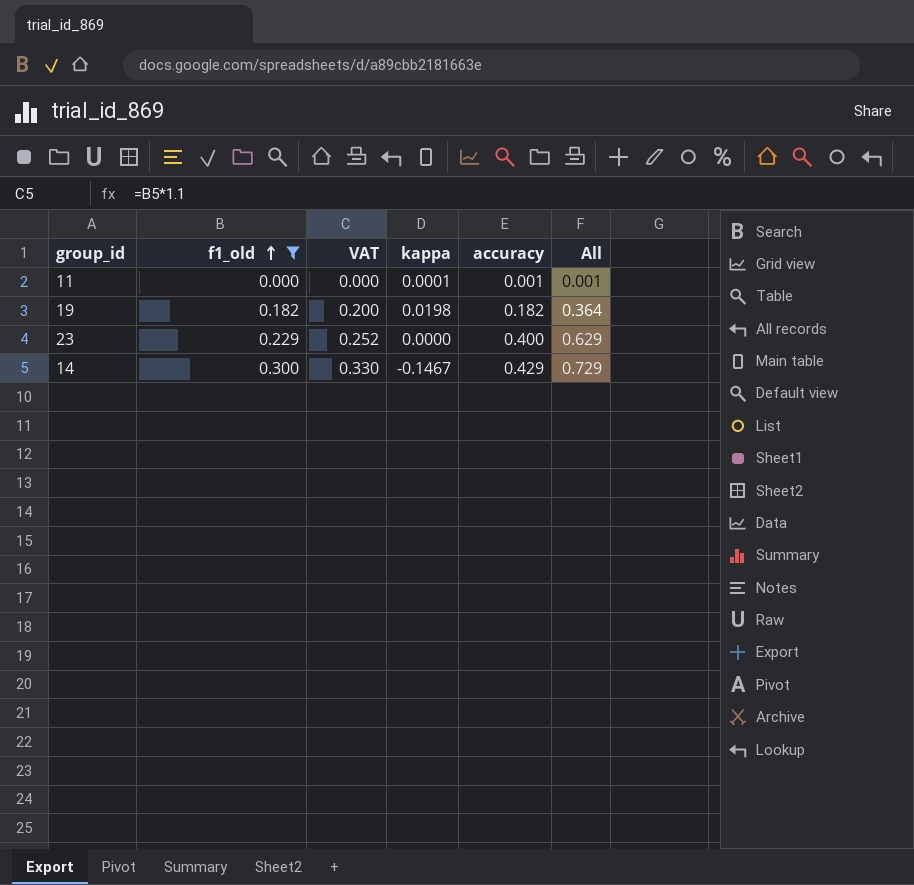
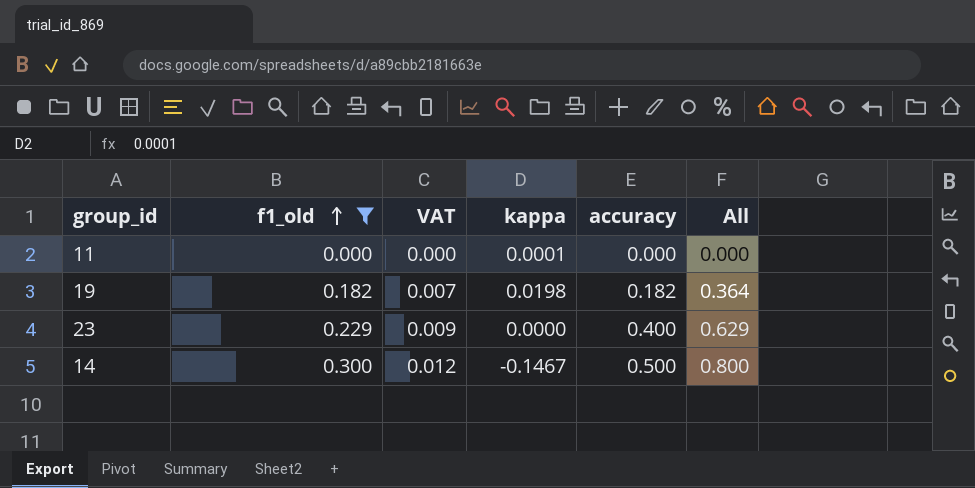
column VAT | formula: [f1_old] * 1.1 -> [f1_old] * 0.04
11 | accuracy: 0.001 -> 0.000
11 | All: 0.001 -> 0.000
14 | accuracy: 0.429 -> 0.500
14 | All: 0.729 -> 0.800

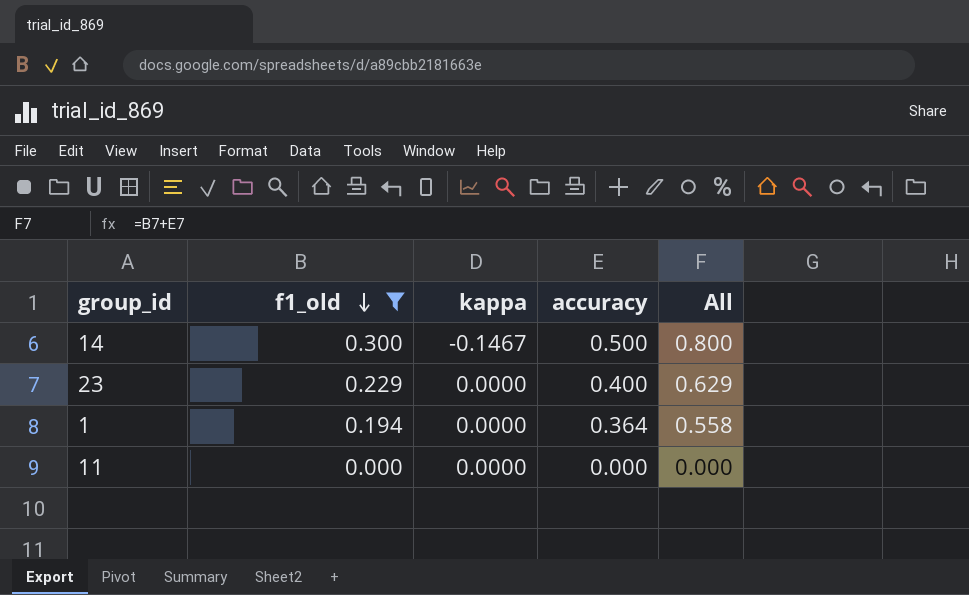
row order: f1_old ascending -> f1_old descending
column VAT | formula: [f1_old] * 0.04 -> none
row 19: 0.182 | 0.007 | 0.0198 | 0.182 | 0.364 -> none
row 1: none -> 0.194 | 0.0000 | 0.364 | 0.558
11 | kappa: 0.0001 -> 0.0000

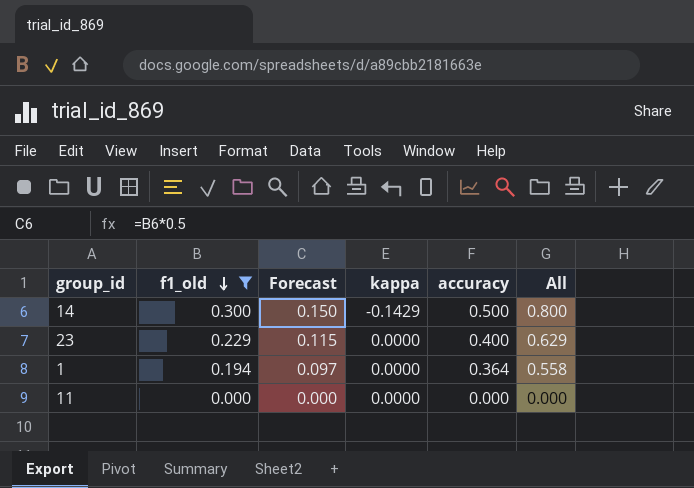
column Forecast | formula: none -> [f1_old] * 0.5
14 | kappa: -0.1467 -> -0.1429

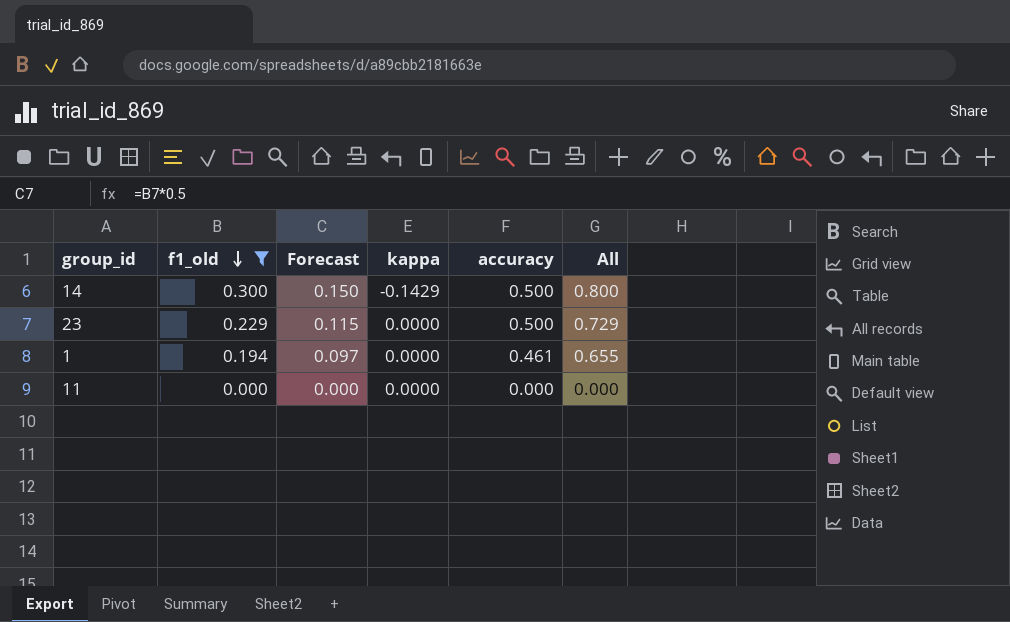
23 | accuracy: 0.400 -> 0.500
23 | All: 0.629 -> 0.729
1 | accuracy: 0.364 -> 0.461
1 | All: 0.558 -> 0.655

